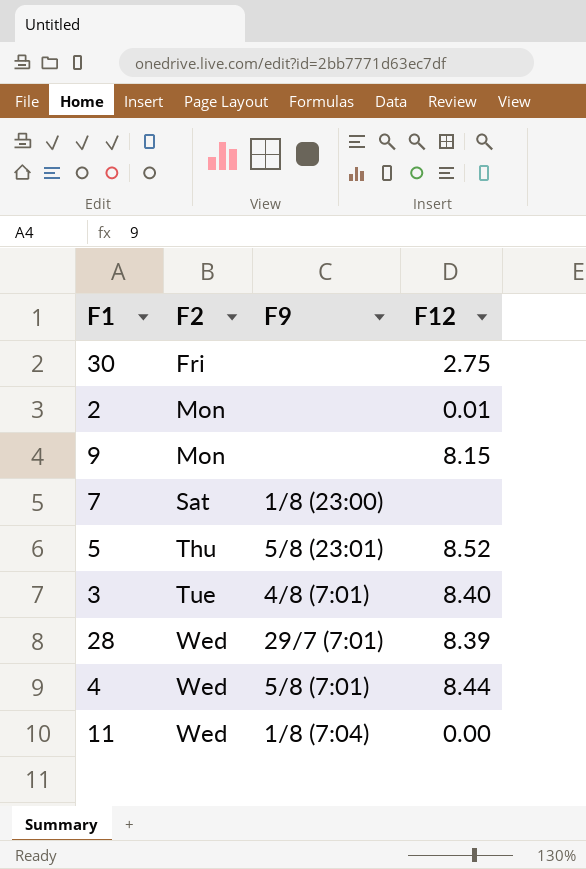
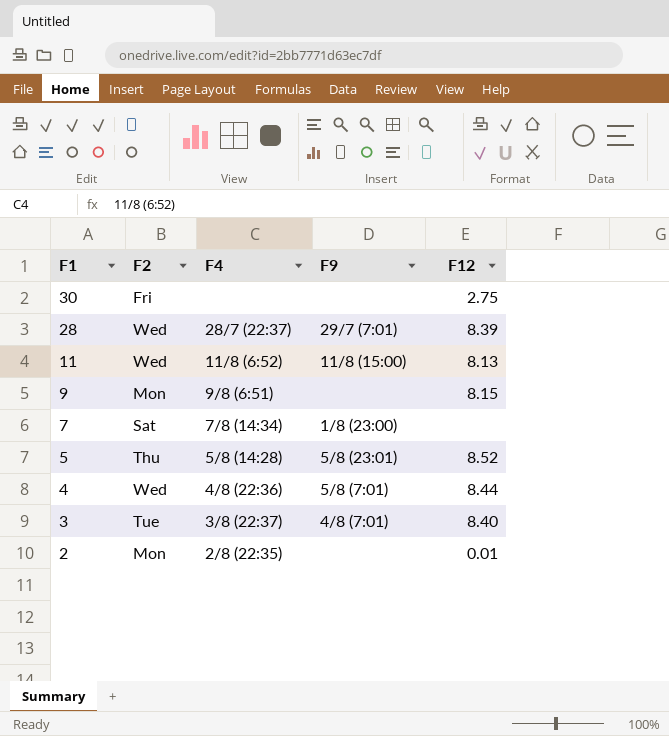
row order: F2 ascending -> F1 descending
column F4 | position: none -> 3
11 | F9: 1/8 (7:04) -> 11/8 (15:00)
11 | F12: 0.00 -> 8.13

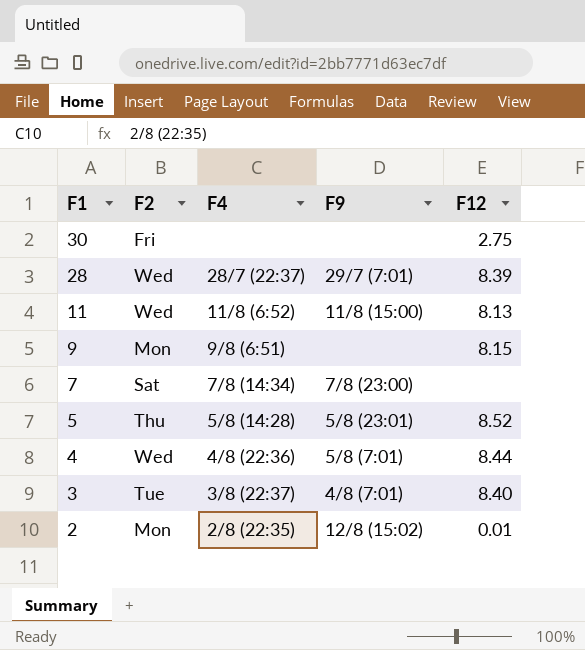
7 | F9: 1/8 (23:00) -> 7/8 (23:00)
2 | F9: none -> 12/8 (15:02)

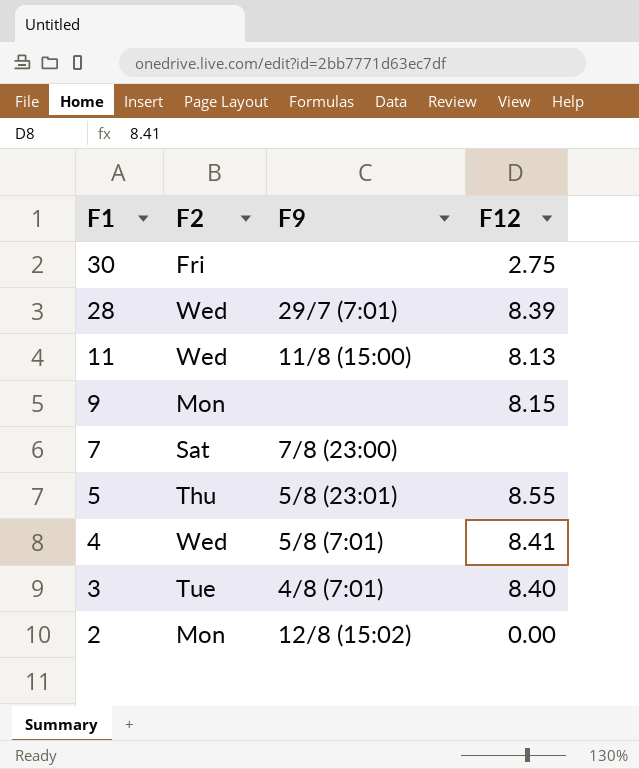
column F4 | position: 3 -> none
5 | F12: 8.52 -> 8.55
4 | F12: 8.44 -> 8.41
2 | F12: 0.01 -> 0.00

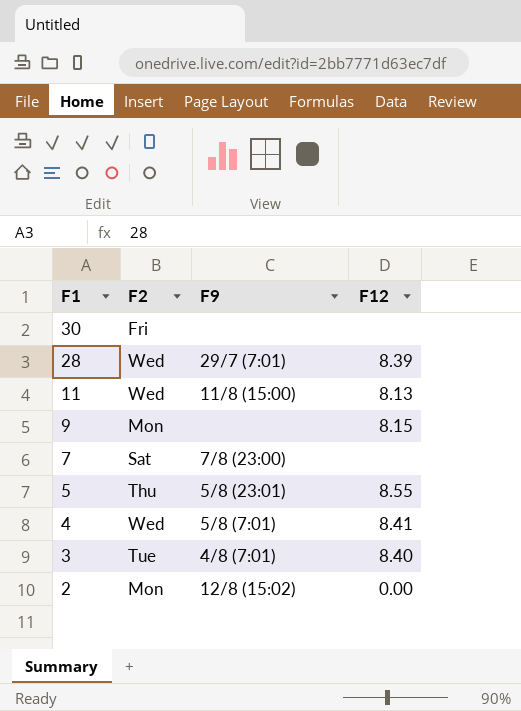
30 | F12: 2.75 -> none

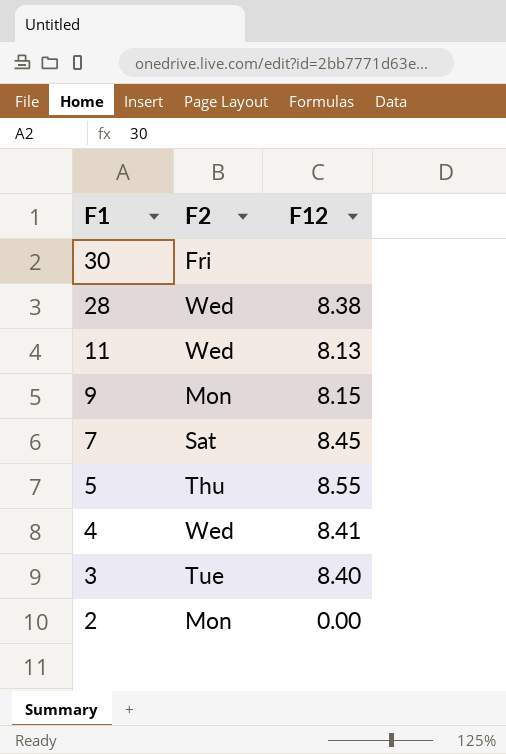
column F9 | position: 3 -> none
28 | F12: 8.39 -> 8.38
7 | F12: none -> 8.45

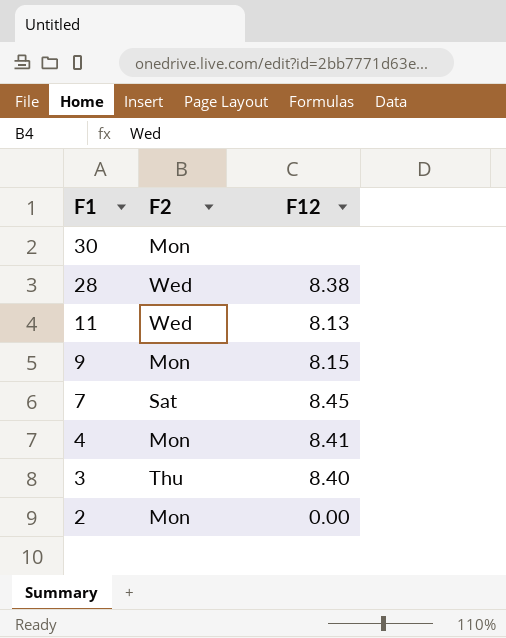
row 5: Thu | 8.55 -> none
30 | F2: Fri -> Mon
4 | F2: Wed -> Mon
3 | F2: Tue -> Thu

